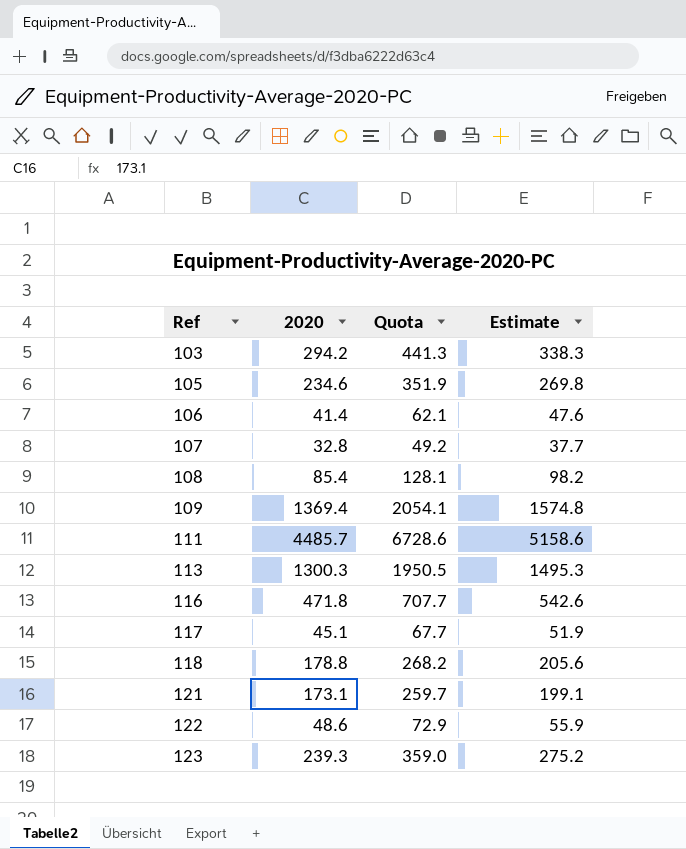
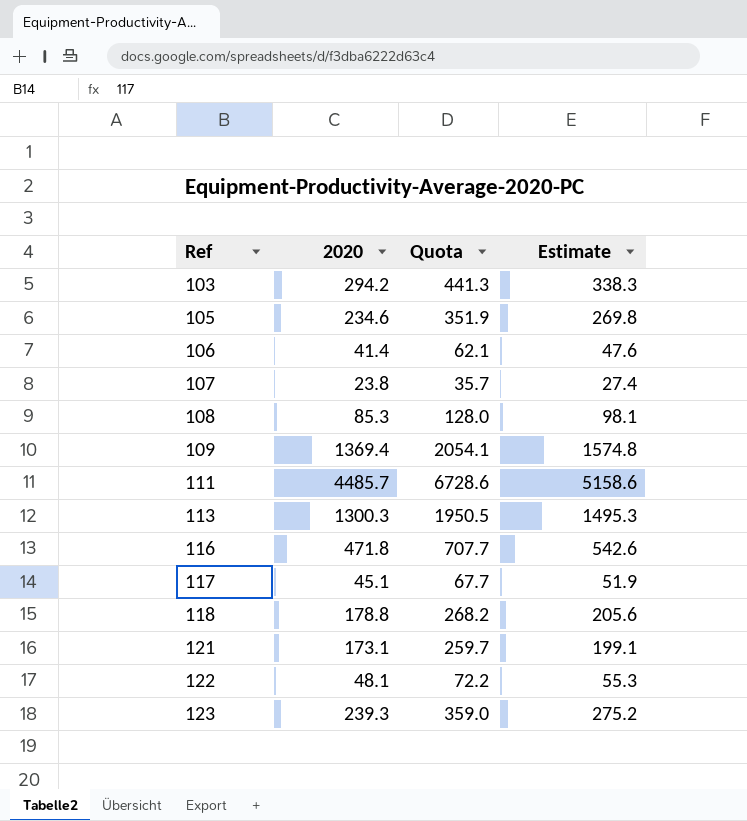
107 | 2020: 32.8 -> 23.8
107 | Quota: 49.2 -> 35.7
107 | Estimate: 37.7 -> 27.4
108 | 2020: 85.4 -> 85.3
108 | Quota: 128.1 -> 128.0
108 | Estimate: 98.2 -> 98.1
122 | 2020: 48.6 -> 48.1
122 | Quota: 72.9 -> 72.2
122 | Estimate: 55.9 -> 55.3

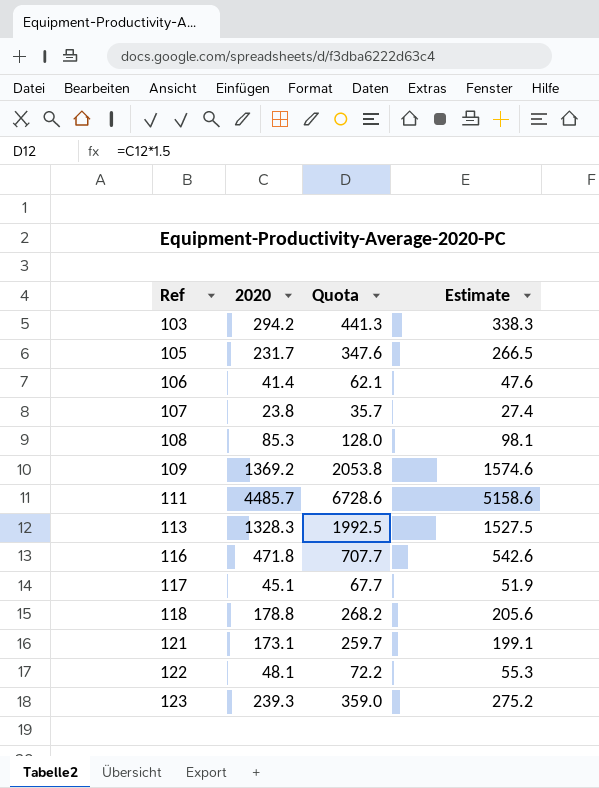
105 | 2020: 234.6 -> 231.7
105 | Quota: 351.9 -> 347.6
105 | Estimate: 269.8 -> 266.5
109 | 2020: 1369.4 -> 1369.2
109 | Quota: 2054.1 -> 2053.8
109 | Estimate: 1574.8 -> 1574.6
113 | 2020: 1300.3 -> 1328.3
113 | Quota: 1950.5 -> 1992.5
113 | Estimate: 1495.3 -> 1527.5

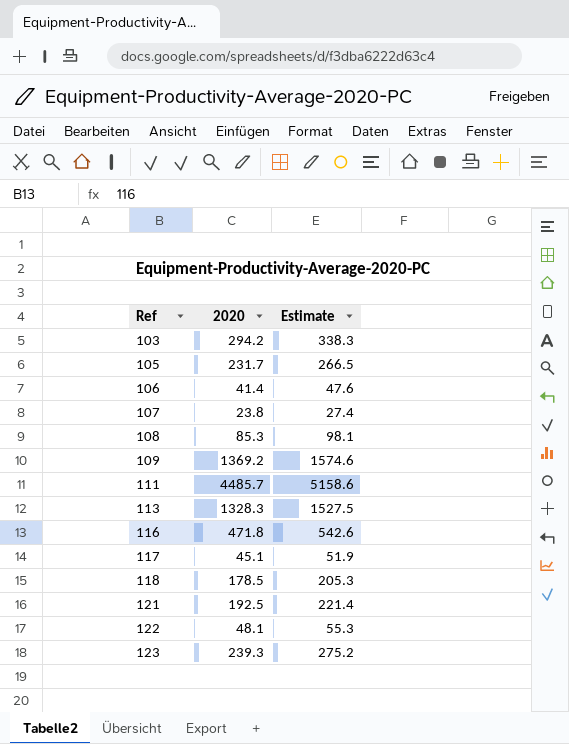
column Quota | formula: [2020] * 1.5 -> none
118 | 2020: 178.8 -> 178.5
118 | Estimate: 205.6 -> 205.3
121 | 2020: 173.1 -> 192.5
121 | Estimate: 199.1 -> 221.4

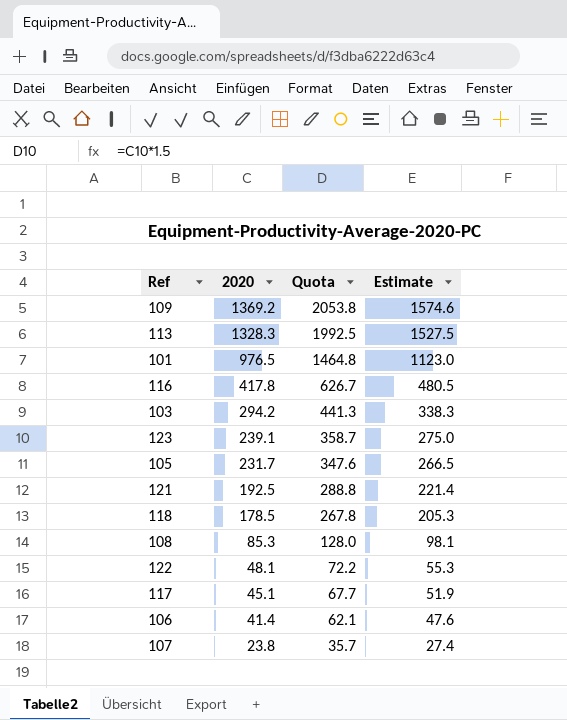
row order: Ref ascending -> 2020 descending
column Quota | formula: none -> [2020] * 1.5
row 111: 4485.7 | 5158.6 -> none
row 101: none -> 976.5 | 1464.8 | 1123.0
116 | 2020: 471.8 -> 417.8
116 | Estimate: 542.6 -> 480.5
123 | 2020: 239.3 -> 239.1
123 | Estimate: 275.2 -> 275.0

